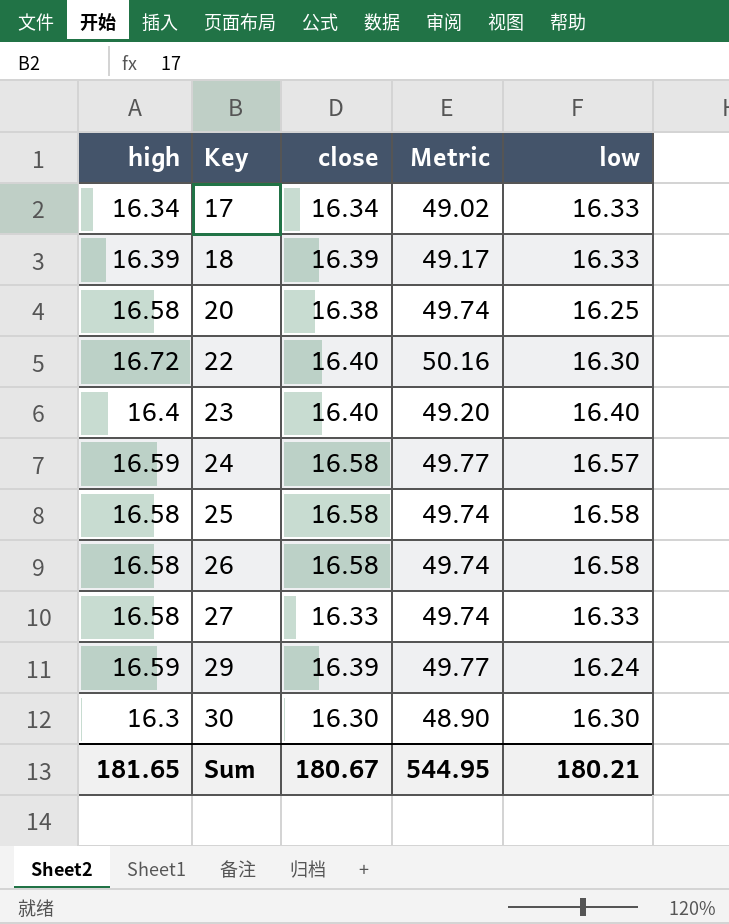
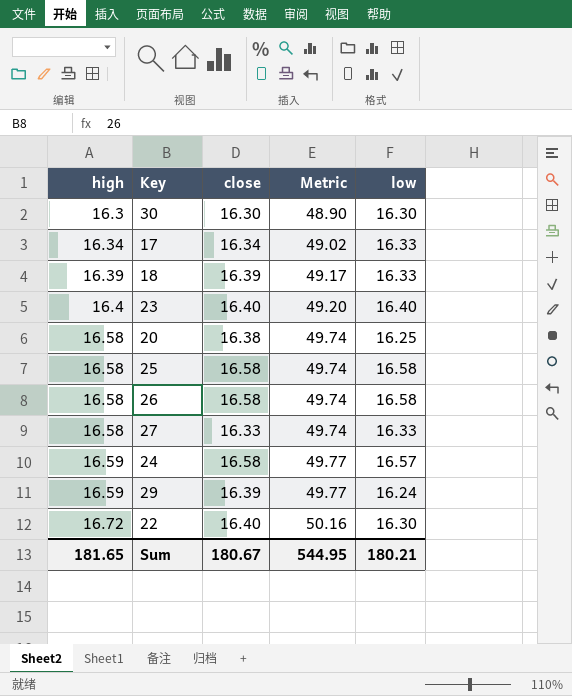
row order: Key ascending -> high ascending

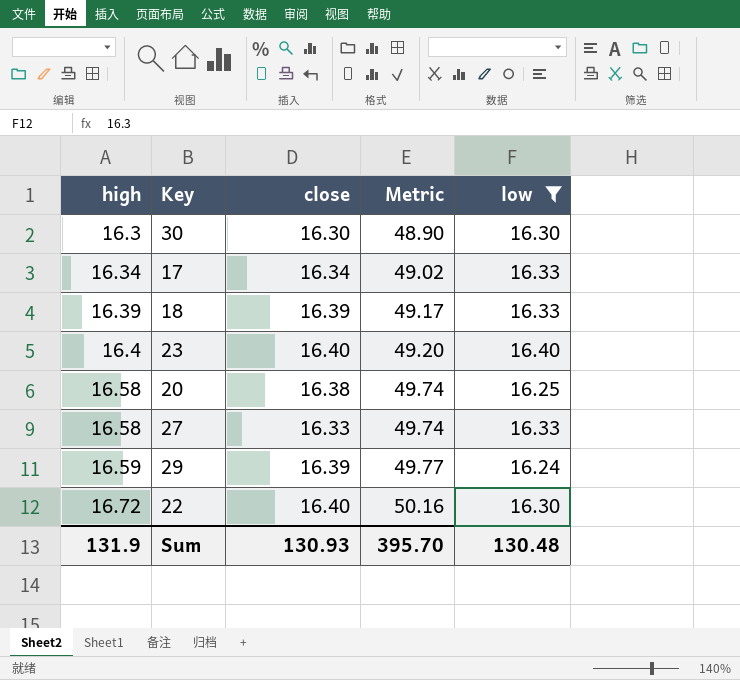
filter: none -> low <= 16.40
Sum | high: 181.65 -> 131.9
Sum | close: 180.67 -> 130.93
Sum | Metric: 544.95 -> 395.70
Sum | low: 180.21 -> 130.48

